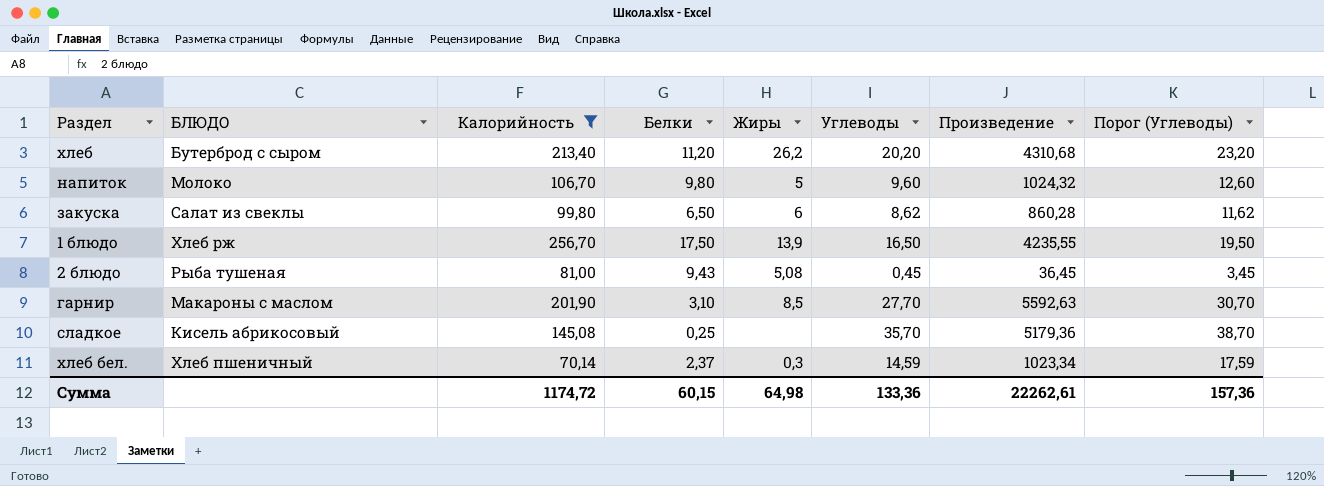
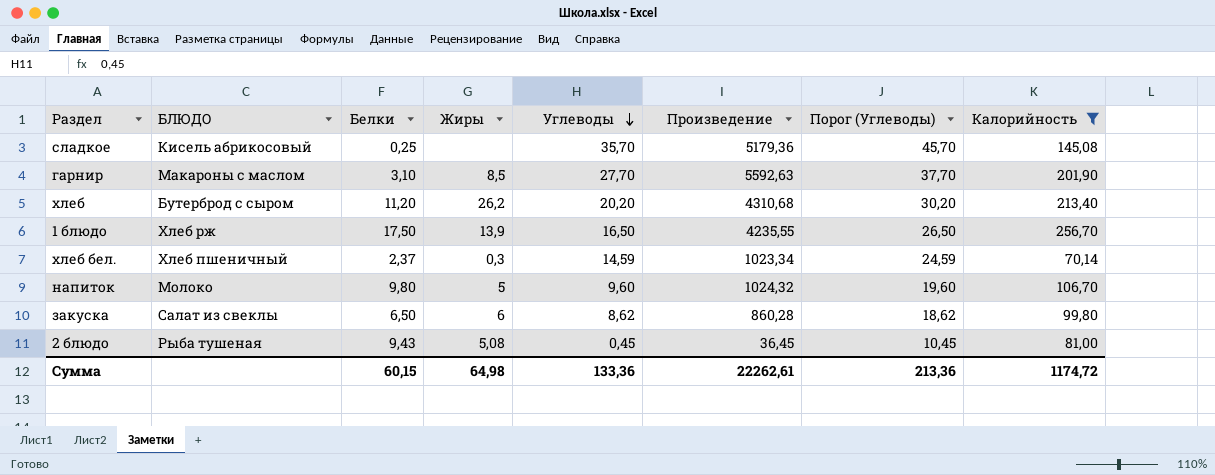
row order: none -> Углеводы descending
column Порог (Углеводы) | formula: [Углеводы] + 3 -> [Углеводы] + 10
column Калорийность | position: 3 -> 8
Сумма | Порог (Углеводы): 157,36 -> 213,36

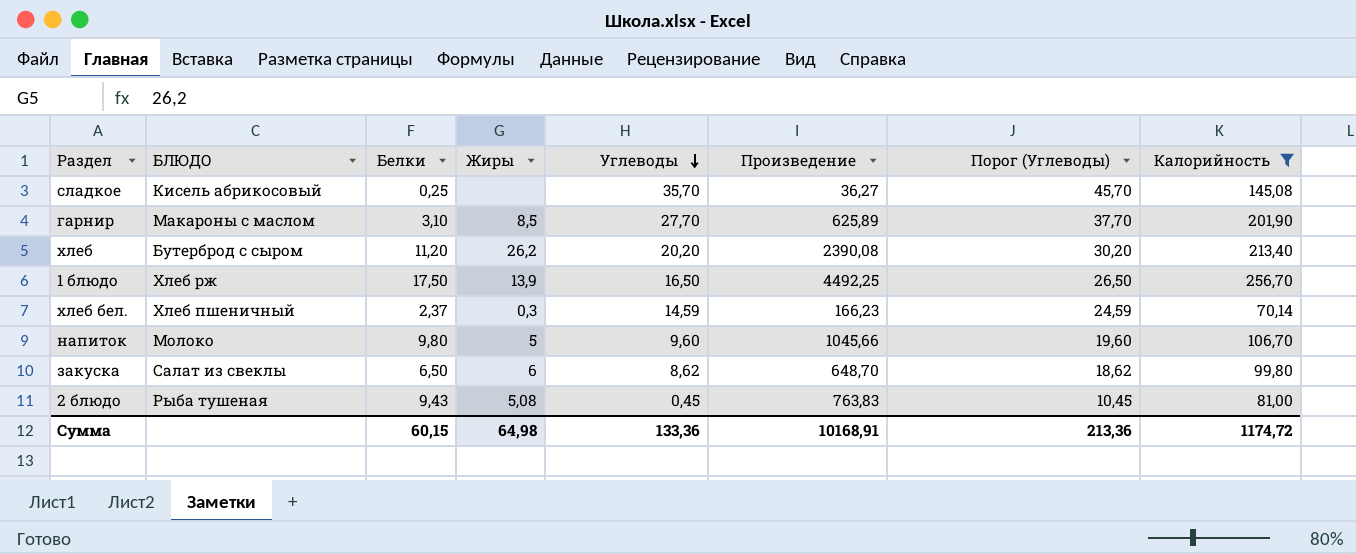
column Произведение | formula: [Углеводы] * [Калорийность] -> [Белки] * [Калорийность]
Сумма | Произведение: 22262,61 -> 10168,91

